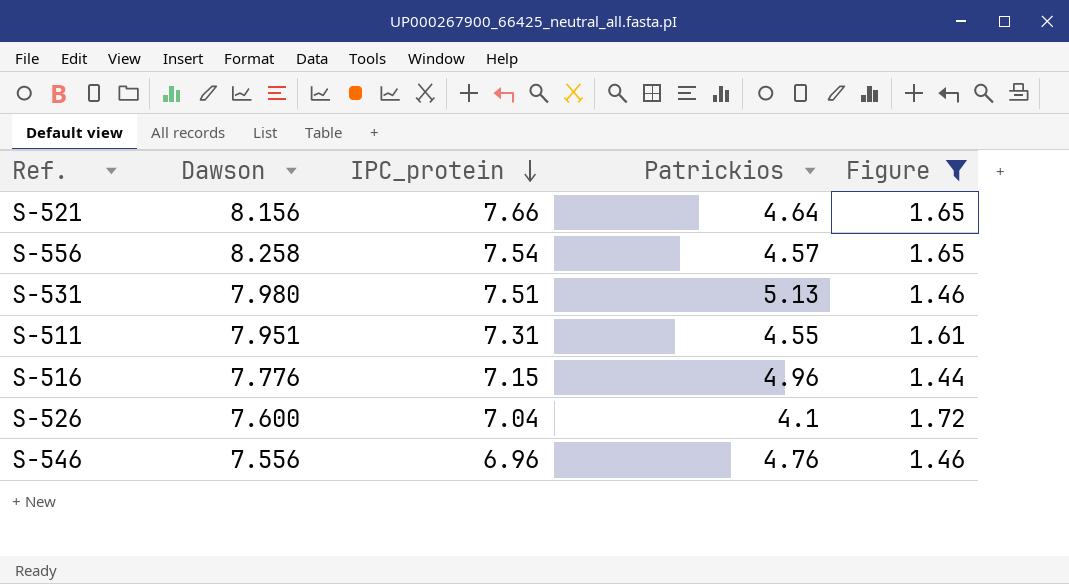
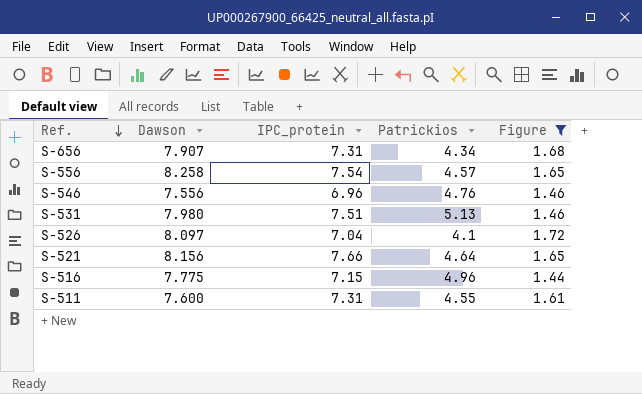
row order: IPC_protein descending -> Ref. descending
row S-656: none -> 7.907 | 7.31 | 4.34 | 1.68
S-526 | Dawson: 7.600 -> 8.097
S-516 | Dawson: 7.776 -> 7.775
S-511 | Dawson: 7.951 -> 7.600

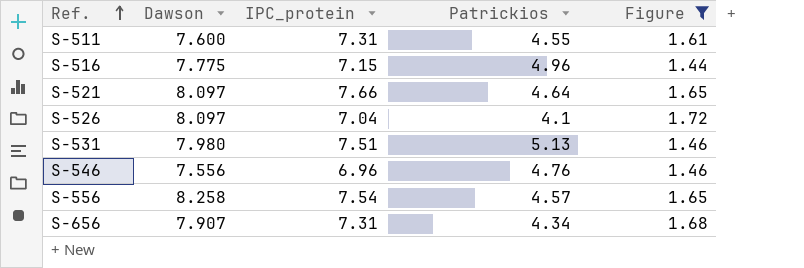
row order: Ref. descending -> Ref. ascending
S-521 | Dawson: 8.156 -> 8.097

